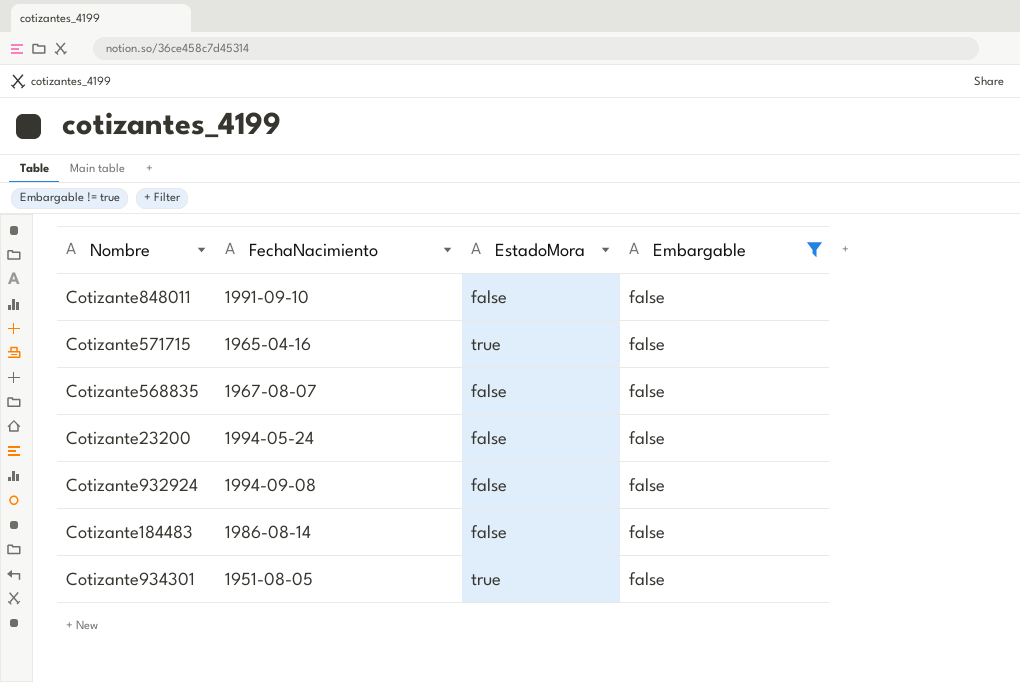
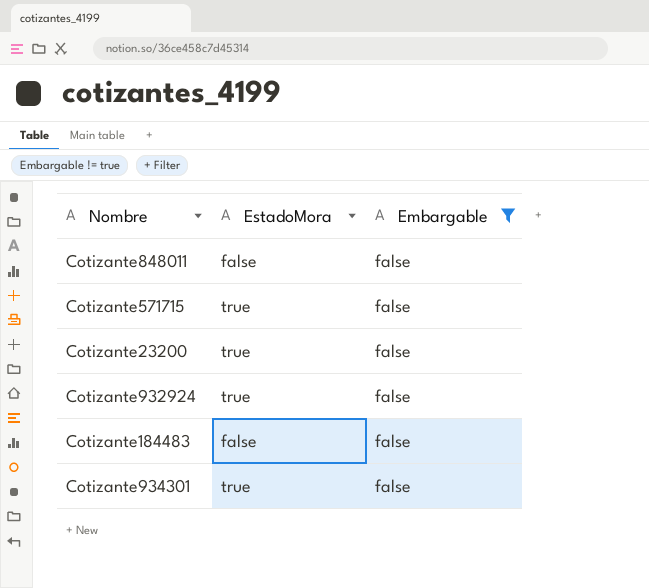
column FechaNacimiento | position: 2 -> none
row Cotizante568835: 1967-08-07 | false | false -> none
Cotizante23200 | EstadoMora: false -> true
Cotizante932924 | EstadoMora: false -> true

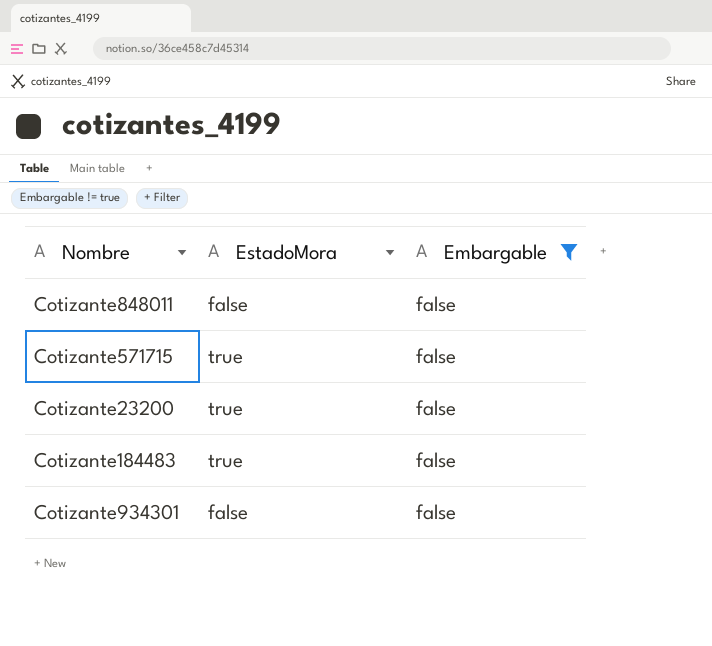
row Cotizante932924: true | false -> none
Cotizante184483 | EstadoMora: false -> true
Cotizante934301 | EstadoMora: true -> false

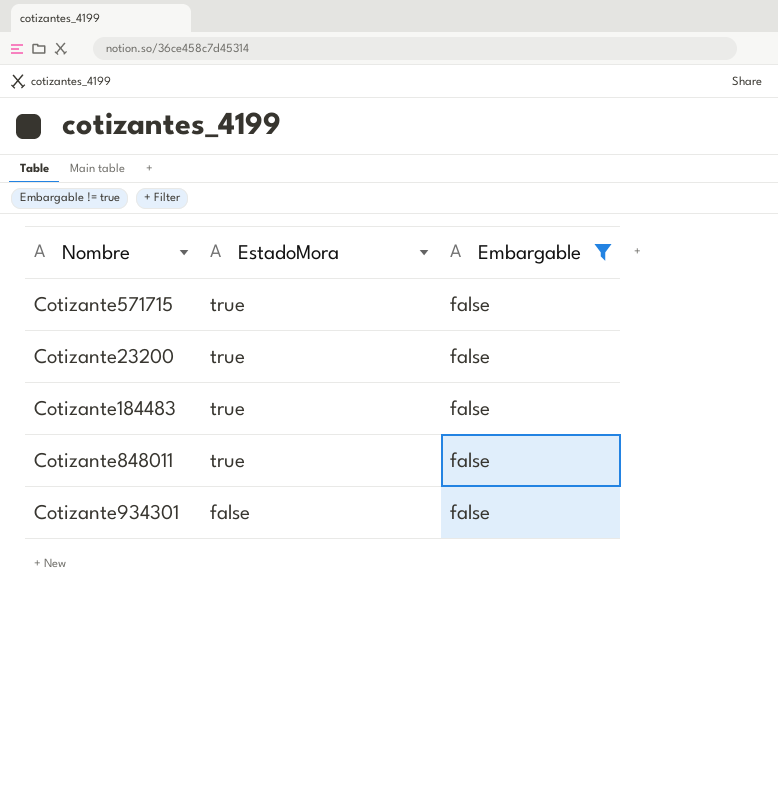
row order: none -> EstadoMora descending
Cotizante848011 | EstadoMora: false -> true

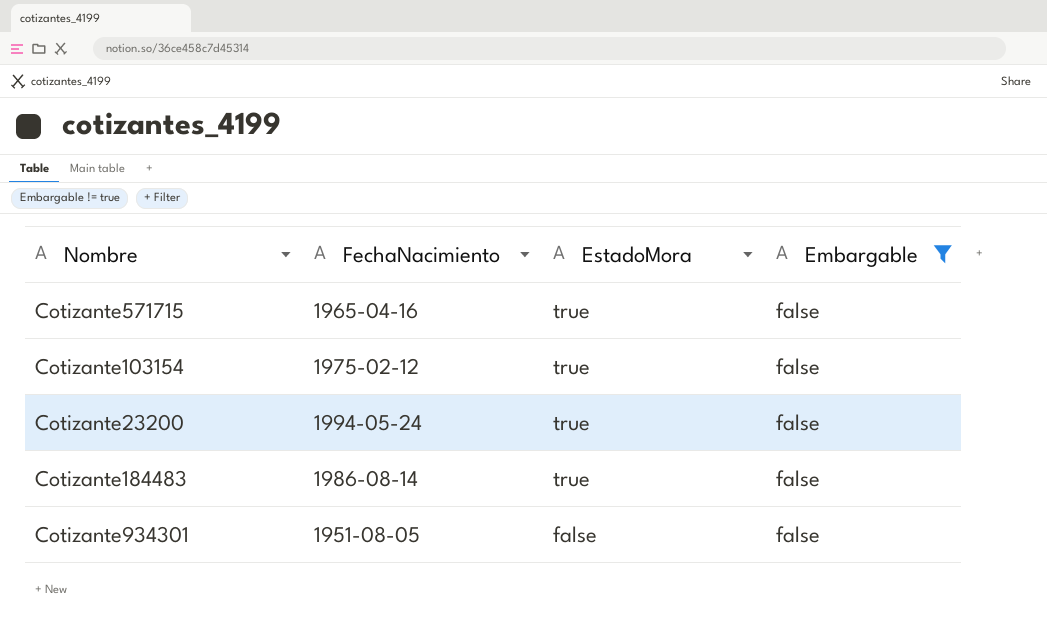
column FechaNacimiento | position: none -> 2
row Cotizante848011: true | false -> none
row Cotizante103154: none -> 1975-02-12 | true | false

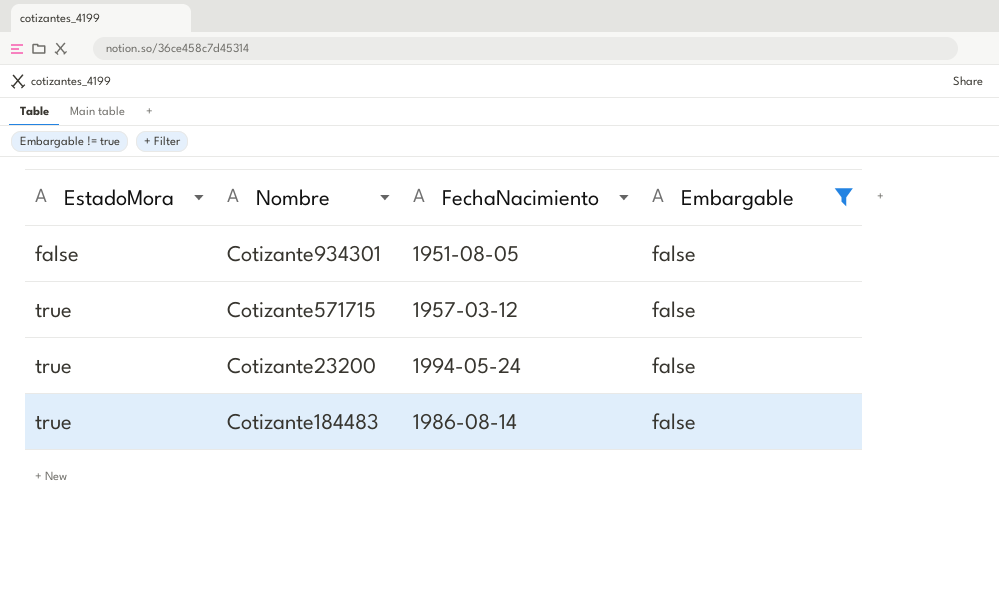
row order: EstadoMora descending -> EstadoMora ascending
column EstadoMora | position: 3 -> 1
row Cotizante103154: 1975-02-12 | true | false -> none
Cotizante571715 | FechaNacimiento: 1965-04-16 -> 1957-03-12

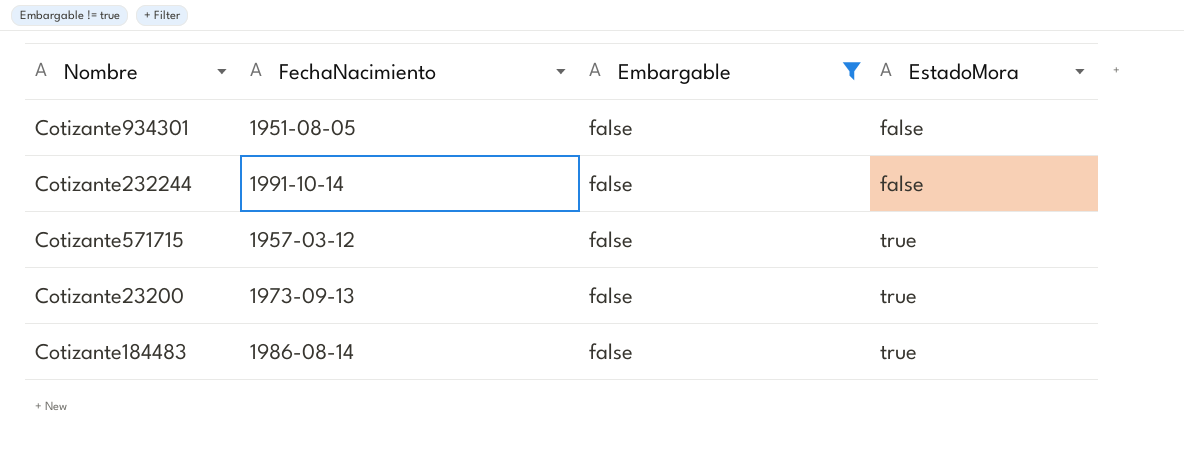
column EstadoMora | position: 1 -> 4
row Cotizante232244: none -> 1991-10-14 | false | false
Cotizante23200 | FechaNacimiento: 1994-05-24 -> 1973-09-13

